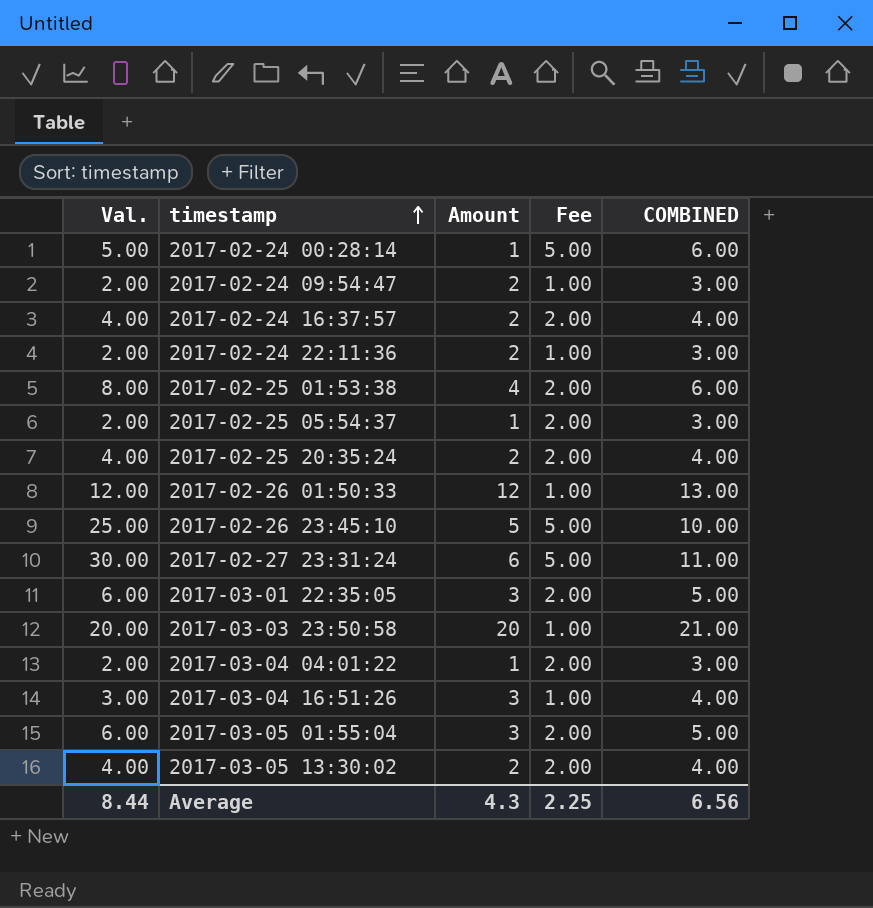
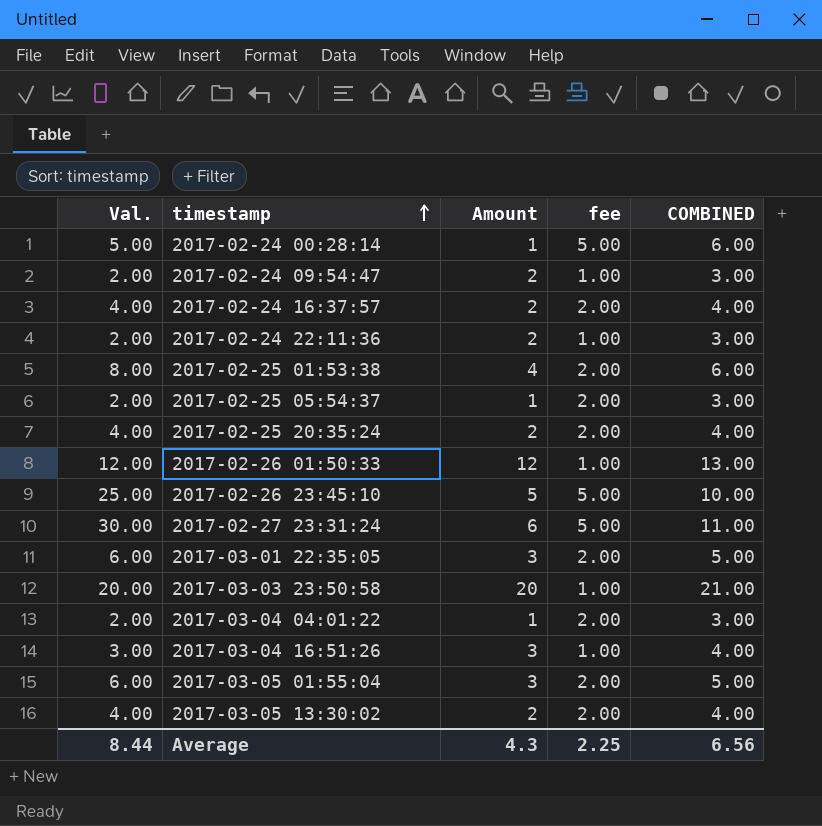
column name: Fee -> fee

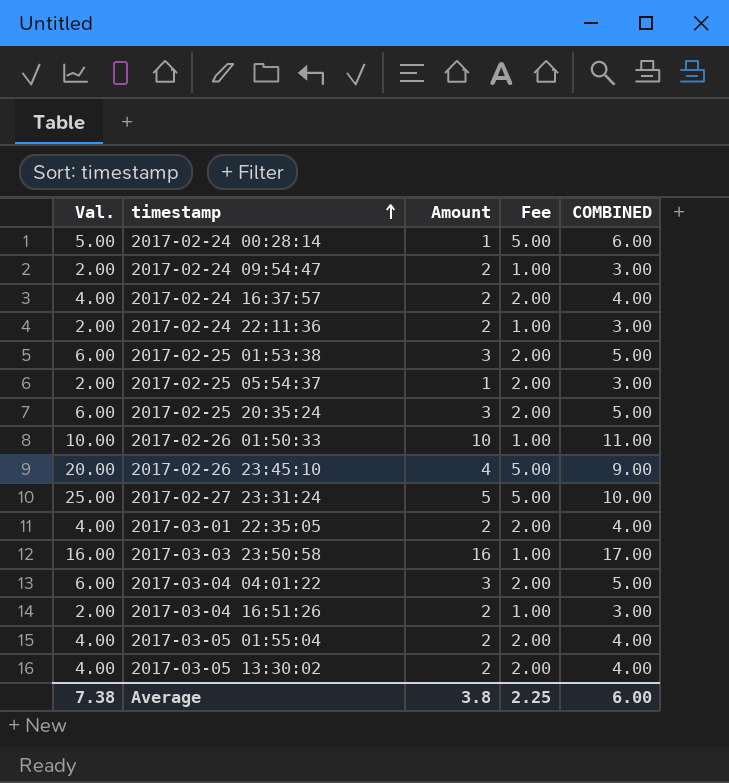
column name: fee -> Fee
2017-02-25 01:53:38 | Val.: 8.00 -> 6.00
2017-02-25 01:53:38 | Amount: 4 -> 3
2017-02-25 01:53:38 | COMBINED: 6.00 -> 5.00
2017-02-25 20:35:24 | Val.: 4.00 -> 6.00
2017-02-25 20:35:24 | Amount: 2 -> 3
2017-02-25 20:35:24 | COMBINED: 4.00 -> 5.00
2017-02-26 01:50:33 | Val.: 12.00 -> 10.00
2017-02-26 01:50:33 | Amount: 12 -> 10
2017-02-26 01:50:33 | COMBINED: 13.00 -> 11.00
2017-02-26 23:45:10 | Val.: 25.00 -> 20.00
2017-02-26 23:45:10 | Amount: 5 -> 4
2017-02-26 23:45:10 | COMBINED: 10.00 -> 9.00
2017-02-27 23:31:24 | Val.: 30.00 -> 25.00
2017-02-27 23:31:24 | Amount: 6 -> 5
2017-02-27 23:31:24 | COMBINED: 11.00 -> 10.00
2017-03-01 22:35:05 | Val.: 6.00 -> 4.00
2017-03-01 22:35:05 | Amount: 3 -> 2
2017-03-01 22:35:05 | COMBINED: 5.00 -> 4.00
2017-03-03 23:50:58 | Val.: 20.00 -> 16.00
2017-03-03 23:50:58 | Amount: 20 -> 16
2017-03-03 23:50:58 | COMBINED: 21.00 -> 17.00
2017-03-04 04:01:22 | Val.: 2.00 -> 6.00
2017-03-04 04:01:22 | Amount: 1 -> 3
2017-03-04 04:01:22 | COMBINED: 3.00 -> 5.00
2017-03-04 16:51:26 | Val.: 3.00 -> 2.00
2017-03-04 16:51:26 | Amount: 3 -> 2
2017-03-04 16:51:26 | COMBINED: 4.00 -> 3.00
2017-03-05 01:55:04 | Val.: 6.00 -> 4.00
2017-03-05 01:55:04 | Amount: 3 -> 2
2017-03-05 01:55:04 | COMBINED: 5.00 -> 4.00
Average | Val.: 8.44 -> 7.38
Average | Amount: 4.3 -> 3.8
Average | COMBINED: 6.56 -> 6.00

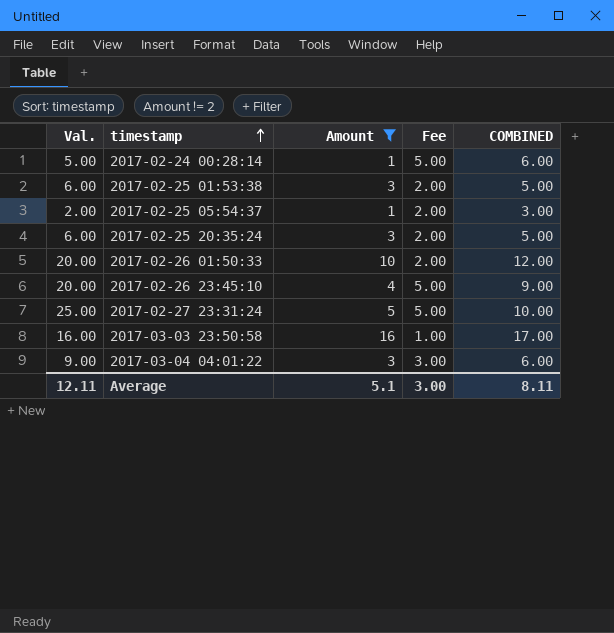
filter: none -> Amount != 2
2017-02-26 01:50:33 | Val.: 10.00 -> 20.00
2017-02-26 01:50:33 | Fee: 1.00 -> 2.00
2017-02-26 01:50:33 | COMBINED: 11.00 -> 12.00
2017-03-04 04:01:22 | Val.: 6.00 -> 9.00
2017-03-04 04:01:22 | Fee: 2.00 -> 3.00
2017-03-04 04:01:22 | COMBINED: 5.00 -> 6.00
Average | Val.: 7.38 -> 12.11
Average | Amount: 3.8 -> 5.1
Average | Fee: 2.25 -> 3.00
Average | COMBINED: 6.00 -> 8.11

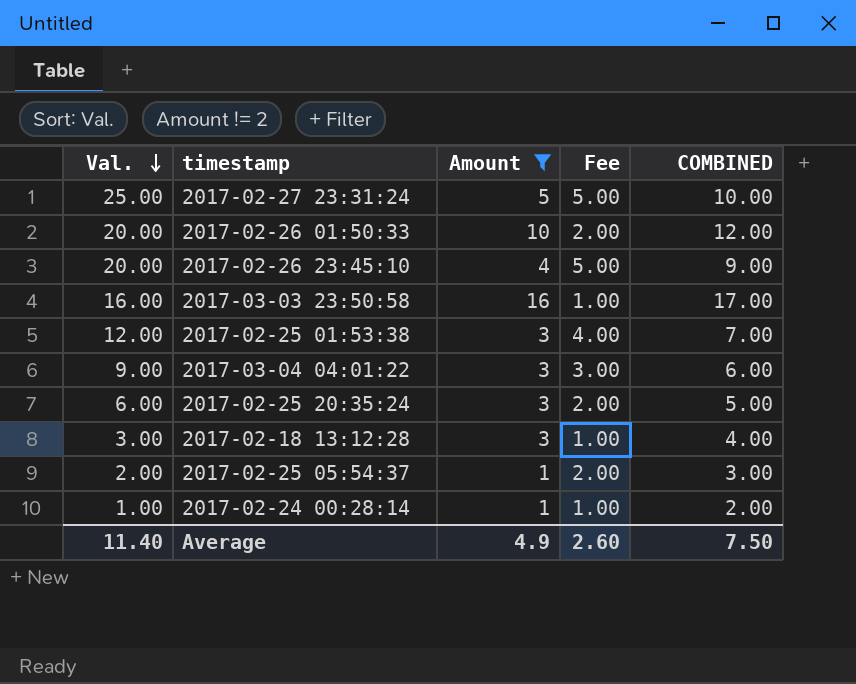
row order: timestamp ascending -> Val. descending
2017-02-25 01:53:38 | Val.: 6.00 -> 12.00
2017-02-25 01:53:38 | Fee: 2.00 -> 4.00
2017-02-25 01:53:38 | COMBINED: 5.00 -> 7.00
row 2017-02-18 13:12:28: none -> 3.00 | 3 | 1.00 | 4.00
2017-02-24 00:28:14 | Val.: 5.00 -> 1.00
2017-02-24 00:28:14 | Fee: 5.00 -> 1.00
2017-02-24 00:28:14 | COMBINED: 6.00 -> 2.00
Average | Val.: 12.11 -> 11.40
Average | Amount: 5.1 -> 4.9
Average | Fee: 3.00 -> 2.60
Average | COMBINED: 8.11 -> 7.50

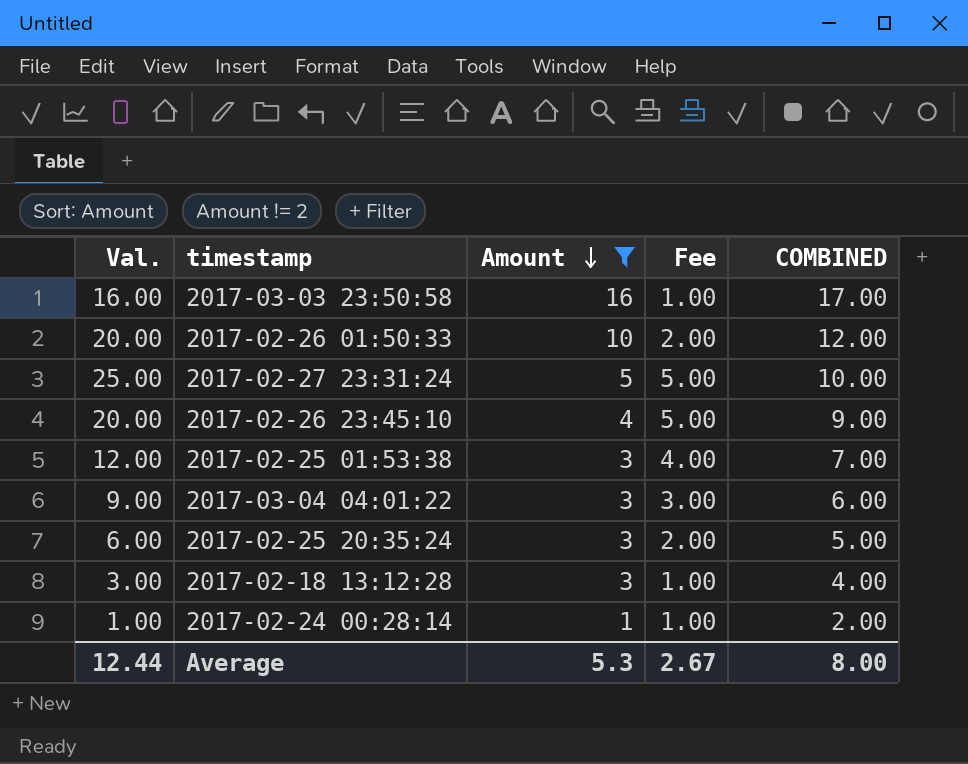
row order: Val. descending -> Amount descending
row 2017-02-25 05:54:37: 2.00 | 1 | 2.00 | 3.00 -> none
Average | Val.: 11.40 -> 12.44
Average | Amount: 4.9 -> 5.3
Average | Fee: 2.60 -> 2.67
Average | COMBINED: 7.50 -> 8.00

